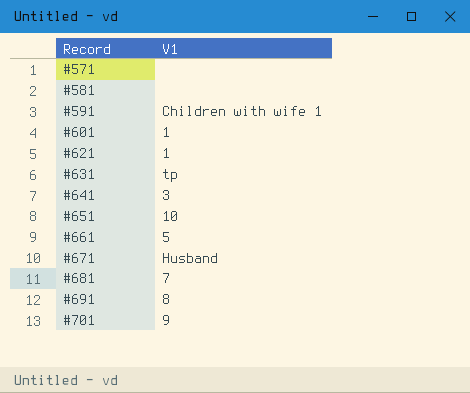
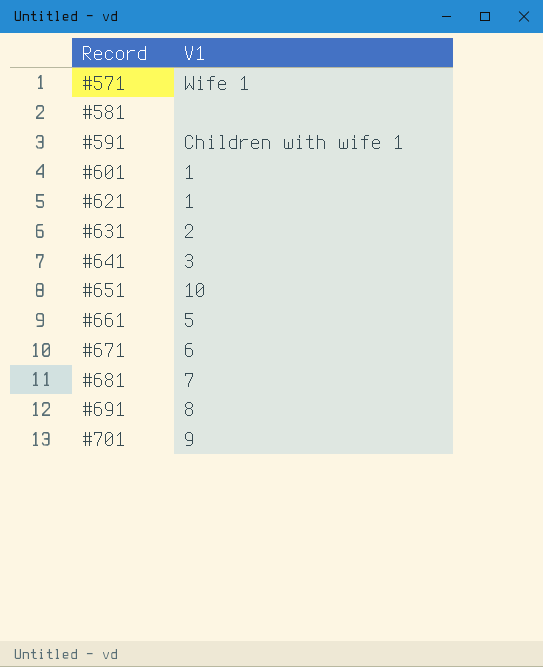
#571 | V1: none -> Wife 1
#631 | V1: tp -> 2
#671 | V1: Husband -> 6

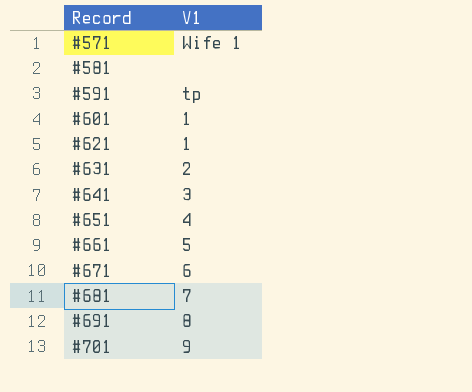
#591 | V1: Children with wife 1 -> tp
#651 | V1: 10 -> 4

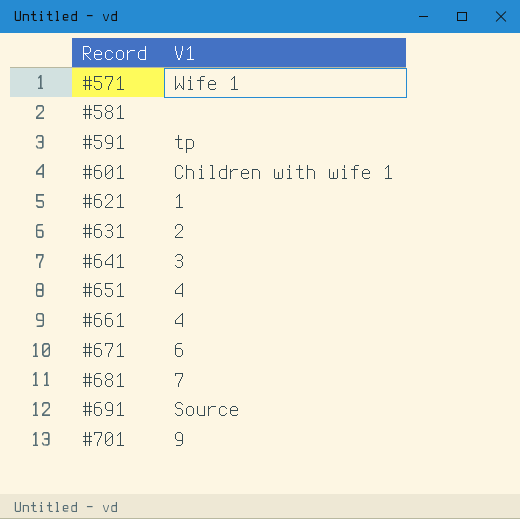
#601 | V1: 1 -> Children with wife 1
#661 | V1: 5 -> 4
#691 | V1: 8 -> Source

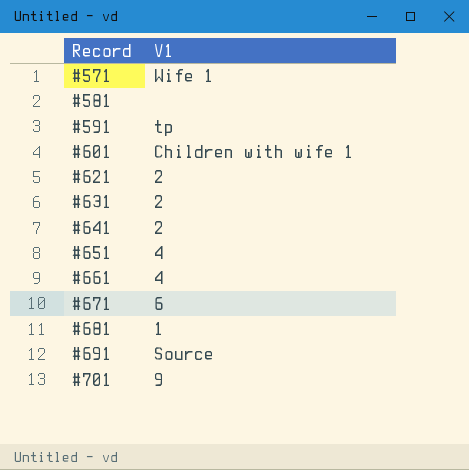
#621 | V1: 1 -> 2
#641 | V1: 3 -> 2
#681 | V1: 7 -> 1

